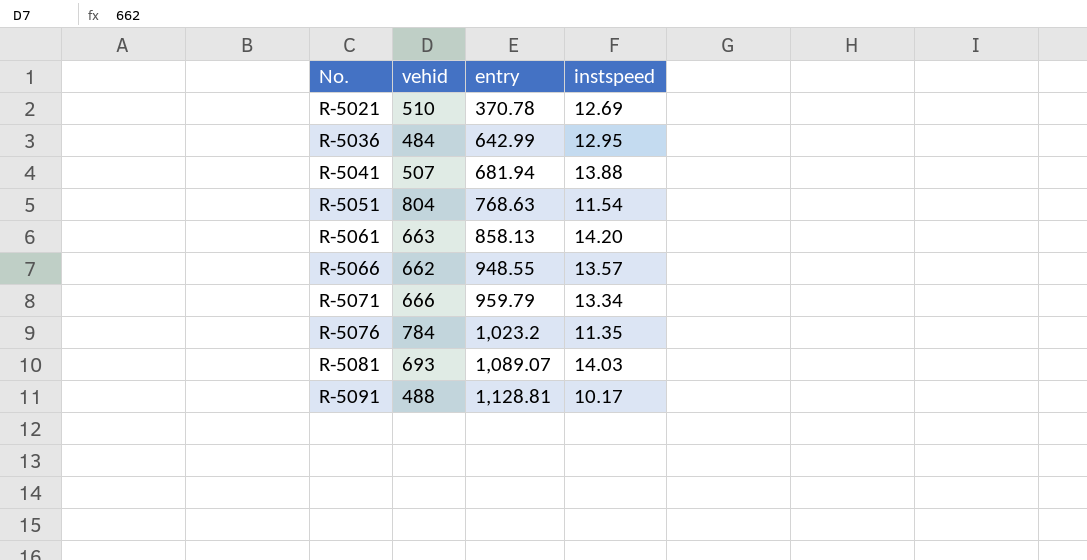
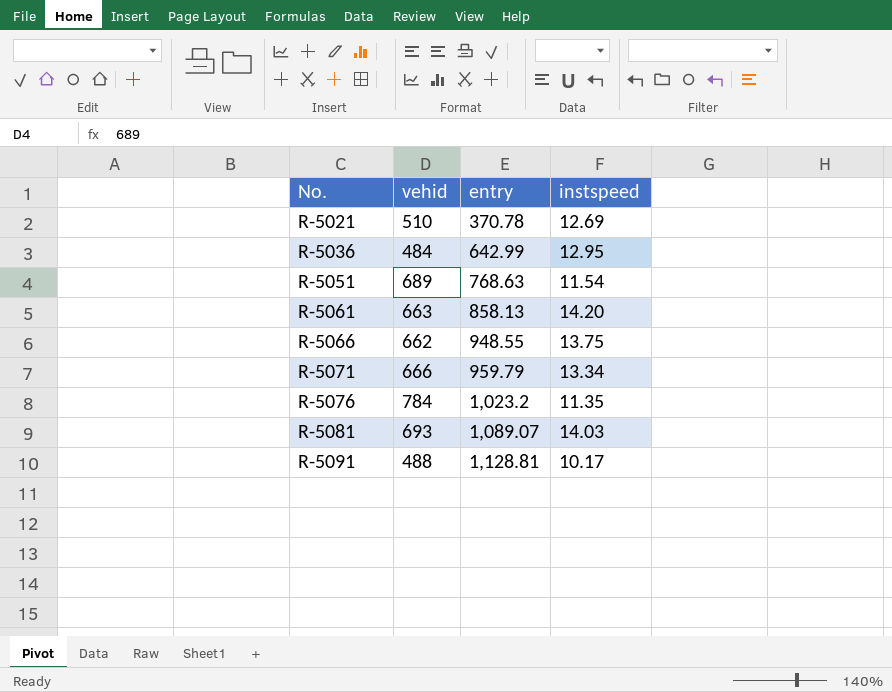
row R-5041: 507 | 681.94 | 13.88 -> none
R-5051 | vehid: 804 -> 689
R-5066 | instspeed: 13.57 -> 13.75

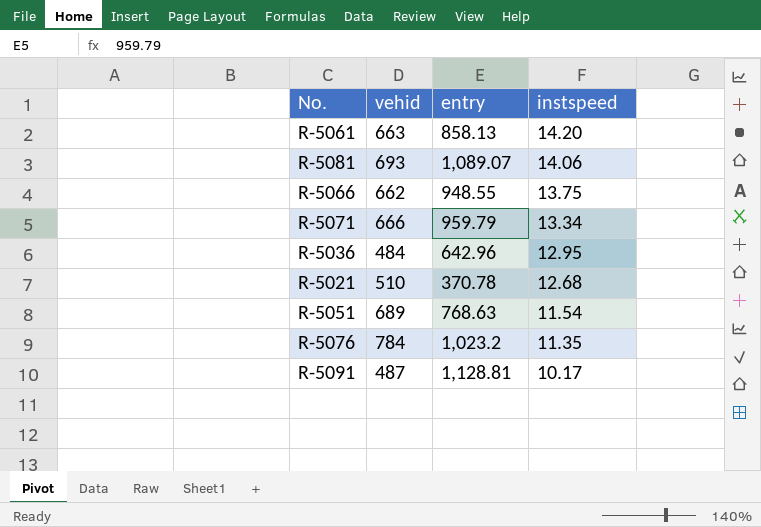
row order: No. ascending -> instspeed descending
R-5081 | instspeed: 14.03 -> 14.06
R-5036 | entry: 642.99 -> 642.96
R-5021 | instspeed: 12.69 -> 12.68
R-5091 | vehid: 488 -> 487

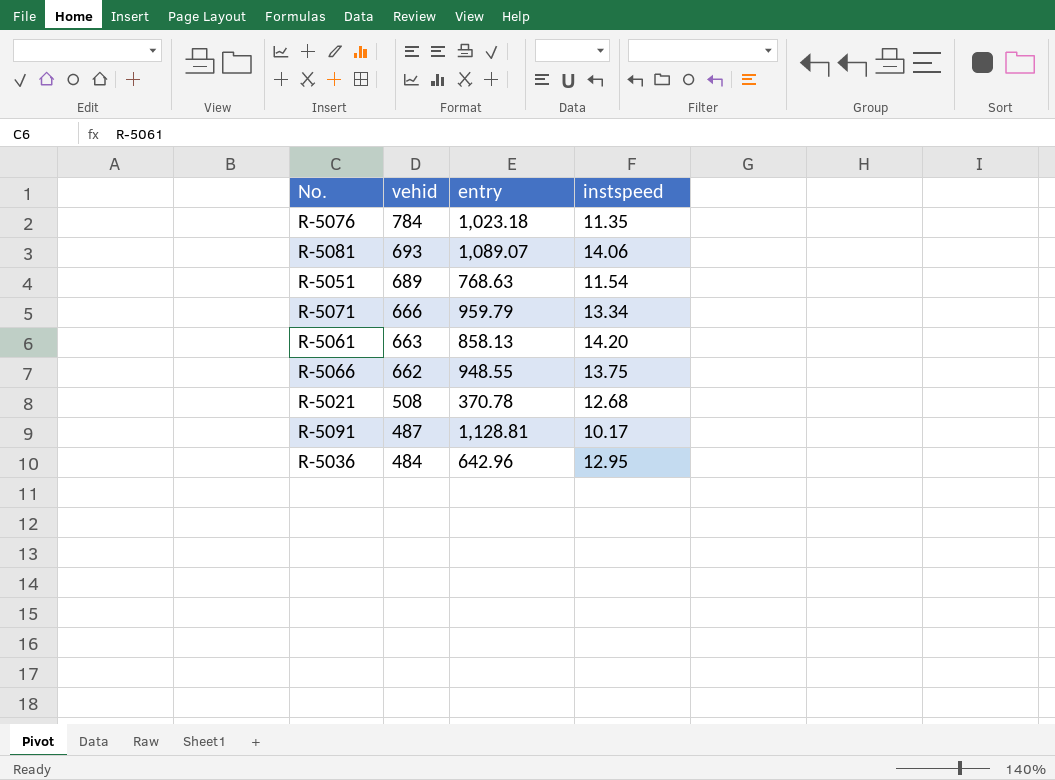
row order: instspeed descending -> vehid descending
R-5076 | entry: 1,023.2 -> 1,023.18
R-5021 | vehid: 510 -> 508

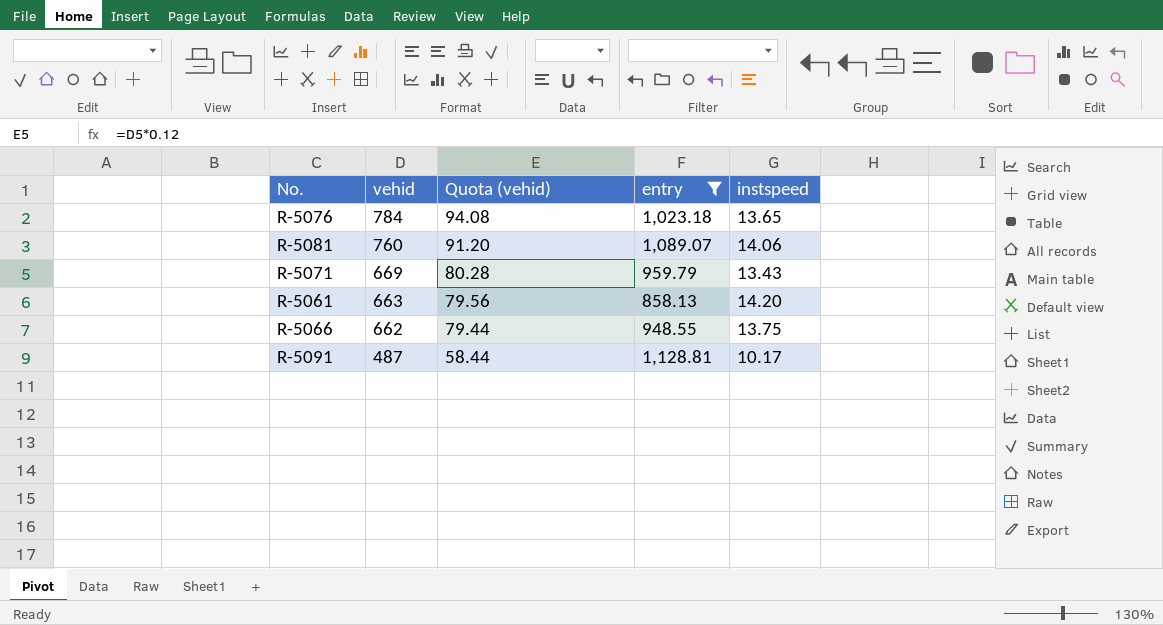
filter: none -> entry >= 858.13
column Quota (vehid) | formula: none -> [vehid] * 0.12
R-5076 | instspeed: 11.35 -> 13.65
R-5081 | vehid: 693 -> 760
R-5071 | vehid: 666 -> 669
R-5071 | instspeed: 13.34 -> 13.43

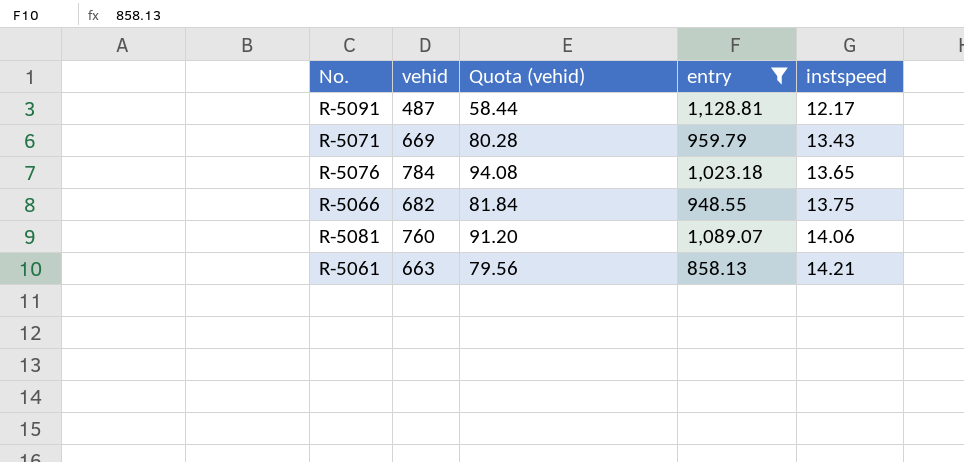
row order: vehid descending -> instspeed ascending
R-5091 | instspeed: 10.17 -> 12.17
R-5066 | vehid: 662 -> 682
R-5066 | Quota (vehid): 79.44 -> 81.84
R-5061 | instspeed: 14.20 -> 14.21

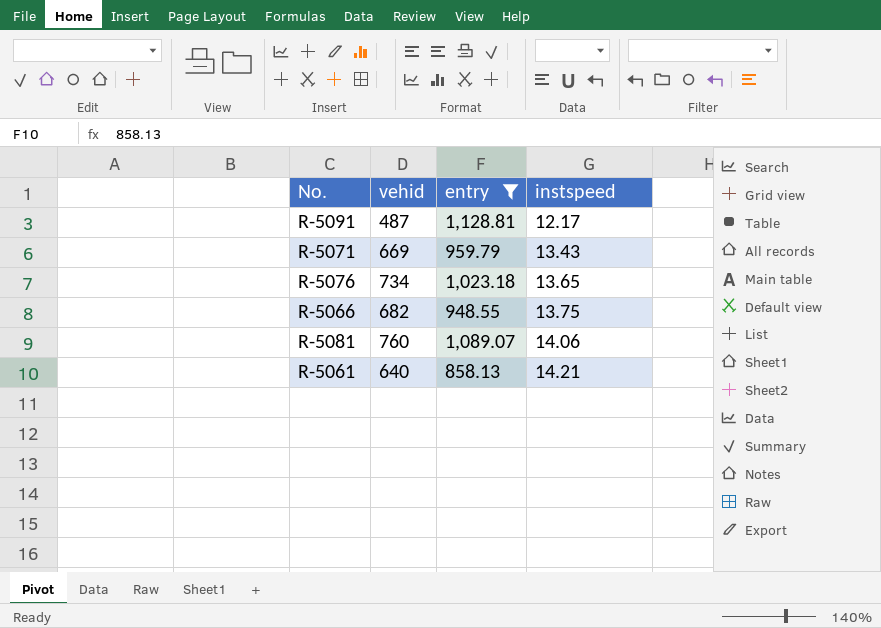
column Quota (vehid) | formula: [vehid] * 0.12 -> none
R-5076 | vehid: 784 -> 734
R-5061 | vehid: 663 -> 640

